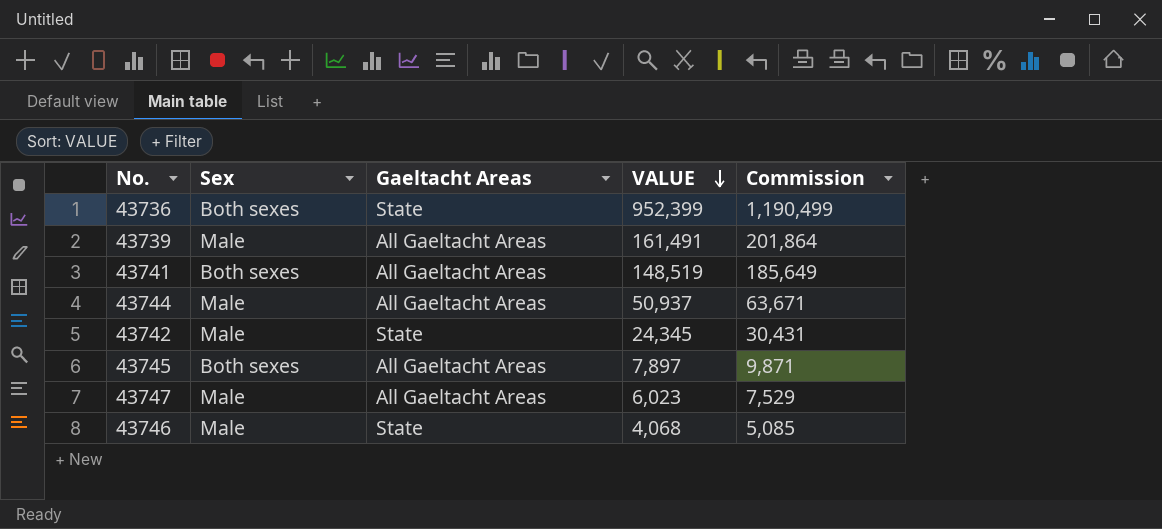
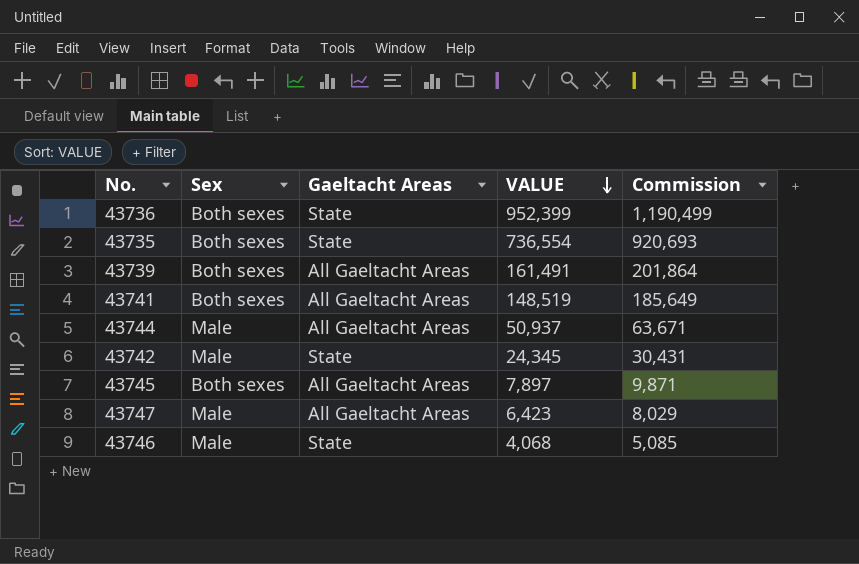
row 43735: none -> Both sexes | State | 736,554 | 920,693
43739 | Sex: Male -> Both sexes
43747 | VALUE: 6,023 -> 6,423
43747 | Commission: 7,529 -> 8,029

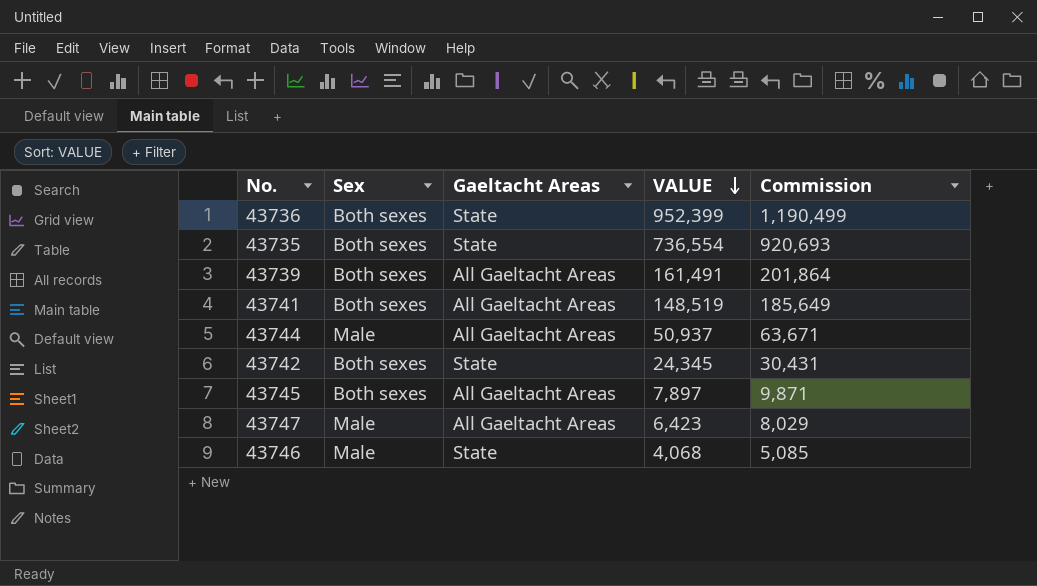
43742 | Sex: Male -> Both sexes

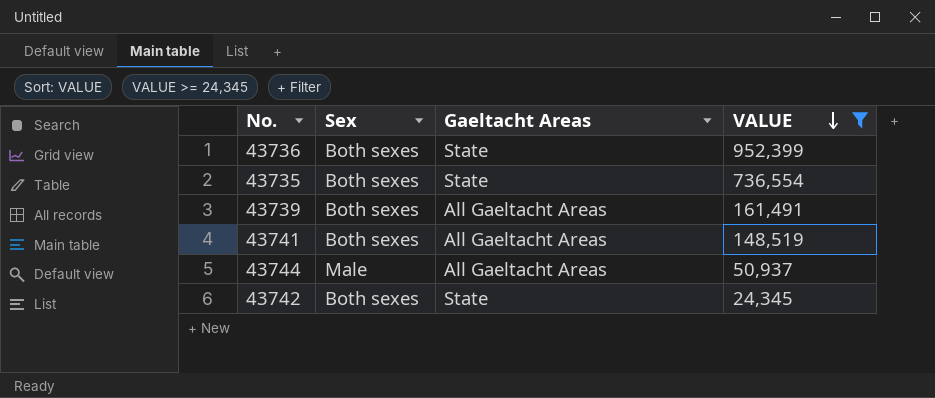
filter: none -> VALUE >= 24,345
column Commission | formula: [VALUE] * 1.25 -> none

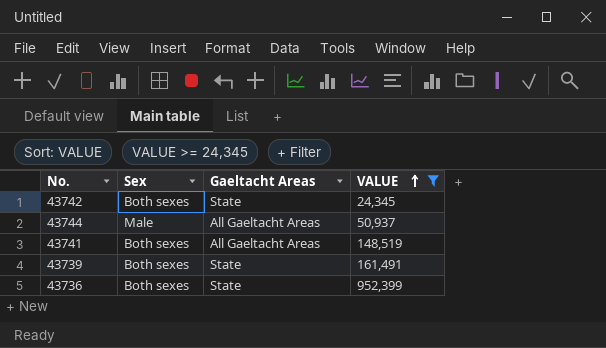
row order: VALUE descending -> VALUE ascending
row 43735: Both sexes | State | 736,554 -> none
43739 | Gaeltacht Areas: All Gaeltacht Areas -> State

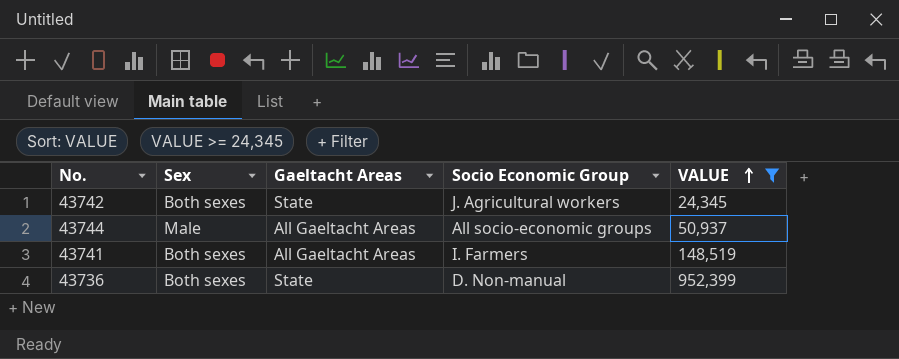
column Socio Economic Group | position: none -> 4
row 43739: Both sexes | State | 161,491 -> none

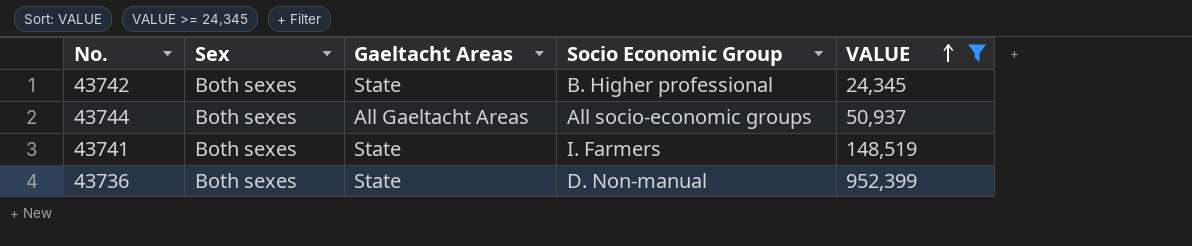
43742 | Socio Economic Group: J. Agricultural workers -> B. Higher professional
43744 | Sex: Male -> Both sexes
43741 | Gaeltacht Areas: All Gaeltacht Areas -> State

